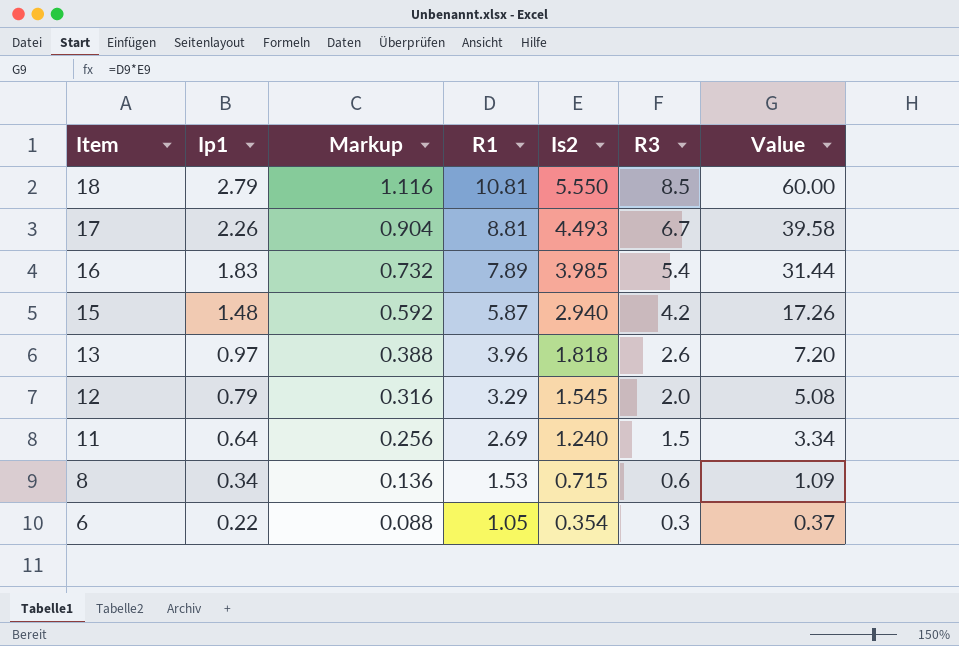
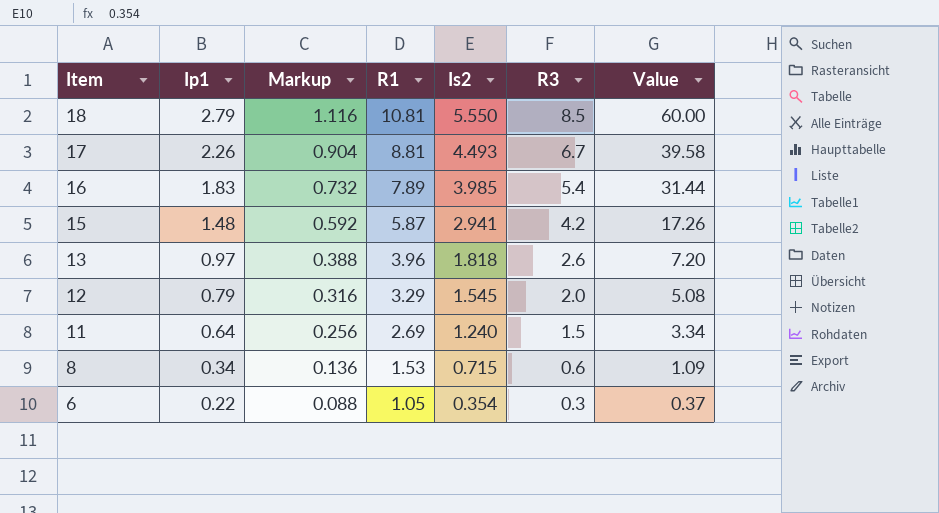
15 | Is2: 2.940 -> 2.941

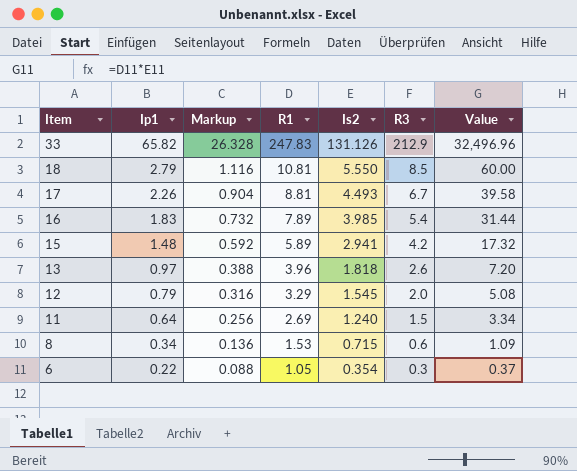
row 33: none -> 65.82 | 26.328 | 247.83 | 131.126 | 212.9 | 32,496.96
15 | R1: 5.87 -> 5.89
15 | Value: 17.26 -> 17.32

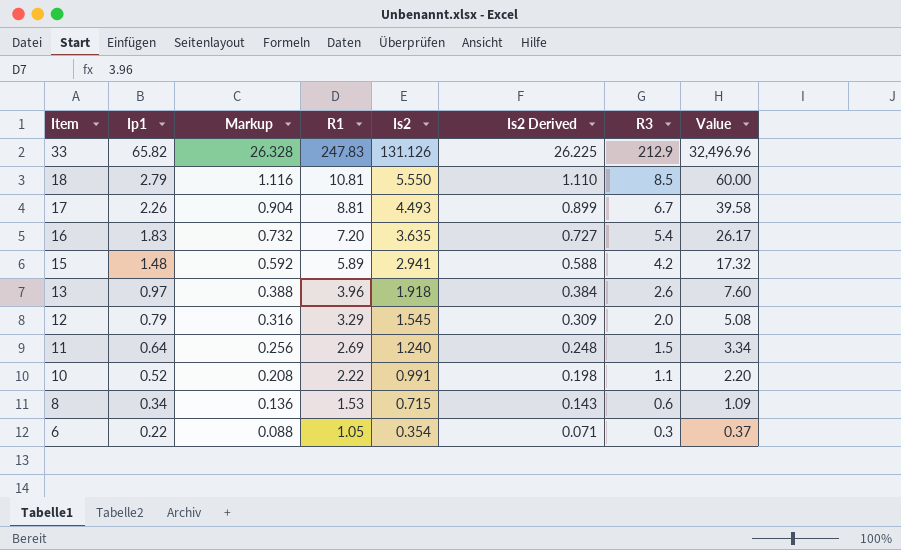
column Is2 Derived | formula: none -> [Is2] * 0.2
16 | R1: 7.89 -> 7.20
16 | Is2: 3.985 -> 3.635
16 | Value: 31.44 -> 26.17
13 | Is2: 1.818 -> 1.918
13 | Value: 7.20 -> 7.60
row 10: none -> 0.52 | 0.208 | 2.22 | 0.991 | 0.198 | 1.1 | 2.20

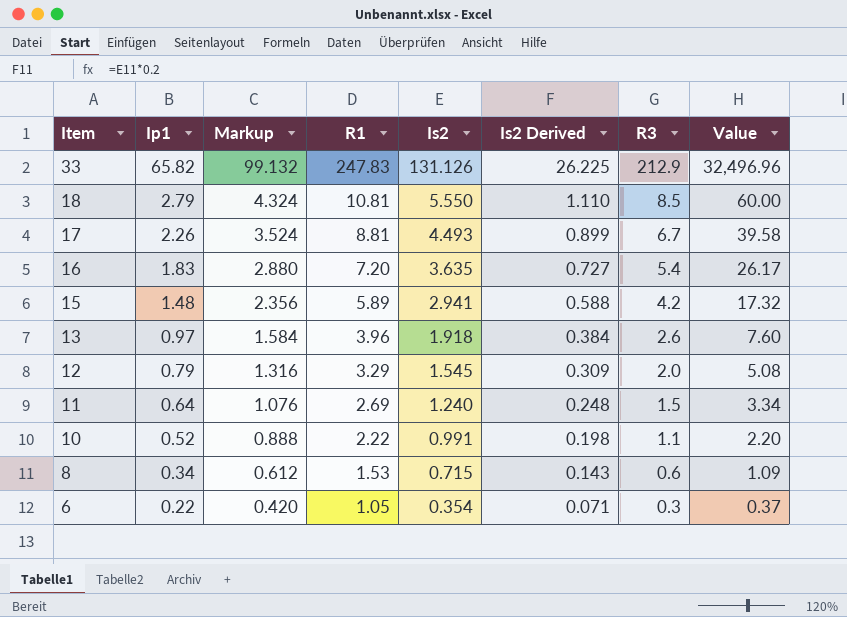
column Markup | formula: [Ip1] * 0.4 -> [R1] * 0.4

